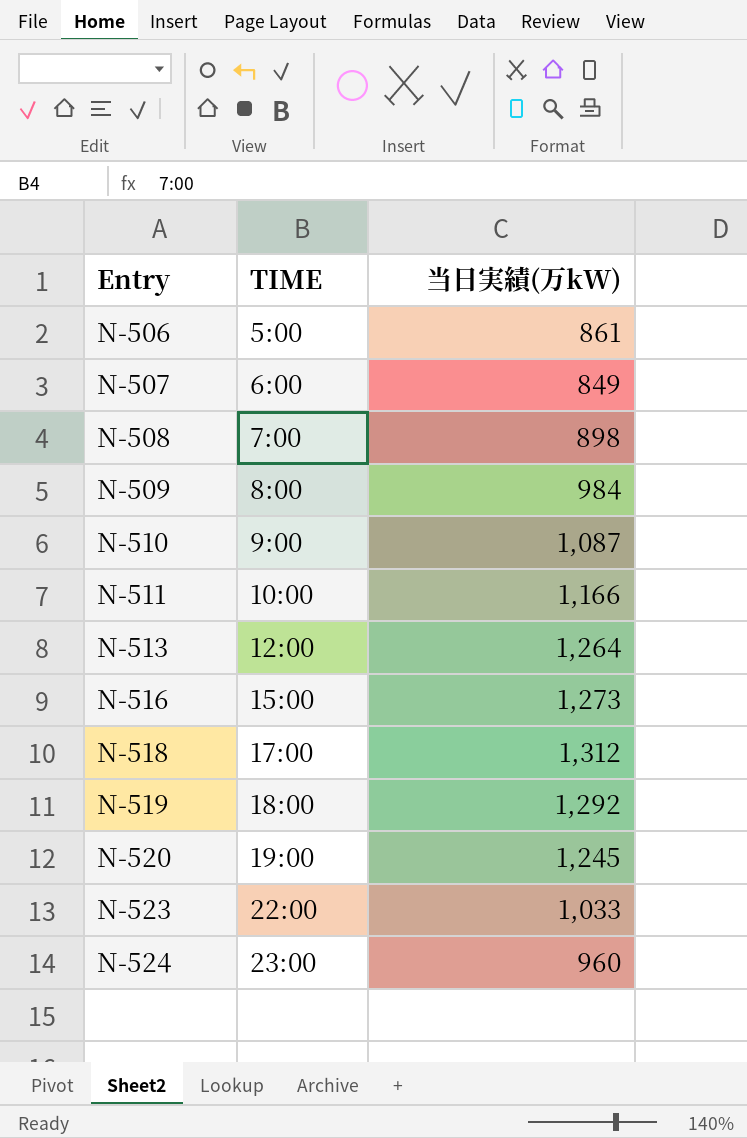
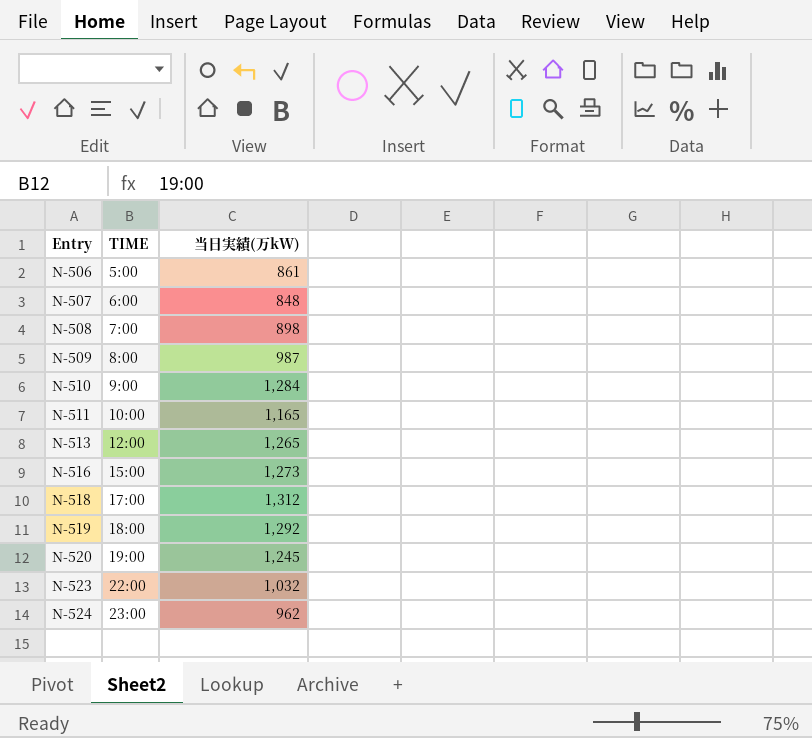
N-507 | 当日実績(万kW): 849 -> 848
N-509 | 当日実績(万kW): 984 -> 987
N-510 | 当日実績(万kW): 1,087 -> 1,284
N-511 | 当日実績(万kW): 1,166 -> 1,165
N-513 | 当日実績(万kW): 1,264 -> 1,265
N-523 | 当日実績(万kW): 1,033 -> 1,032
N-524 | 当日実績(万kW): 960 -> 962

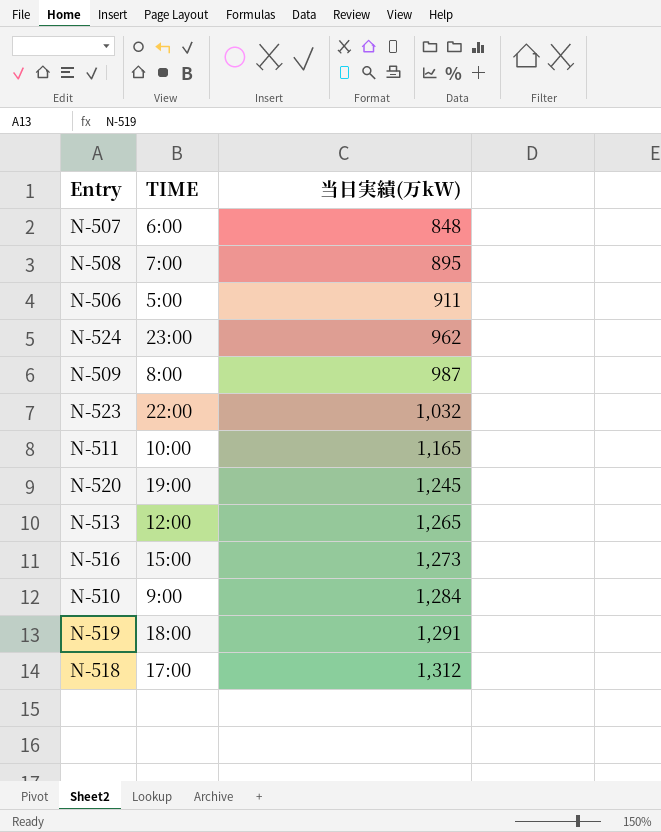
row order: Entry ascending -> 当日実績(万kW) ascending
N-508 | 当日実績(万kW): 898 -> 895
N-506 | 当日実績(万kW): 861 -> 911
N-519 | 当日実績(万kW): 1,292 -> 1,291

